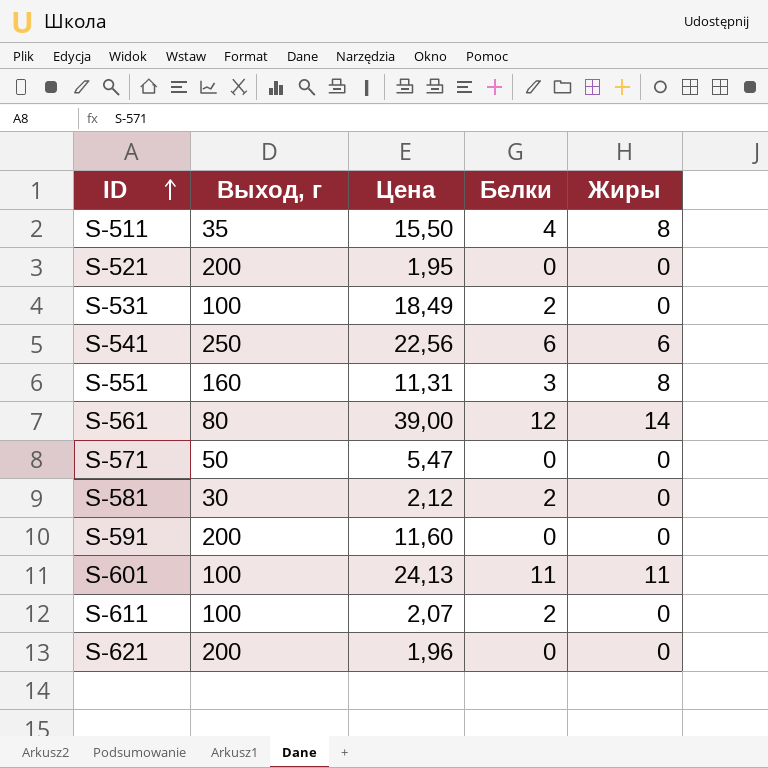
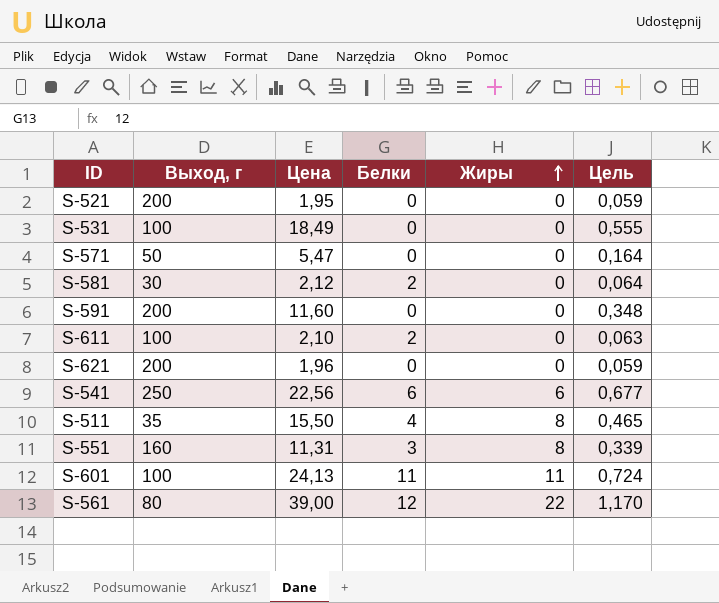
row order: ID ascending -> Жиры ascending
column Цель | formula: none -> [Цена] * 0,03
S-531 | Белки: 2 -> 0
S-611 | Цена: 2,07 -> 2,10
S-561 | Жиры: 14 -> 22

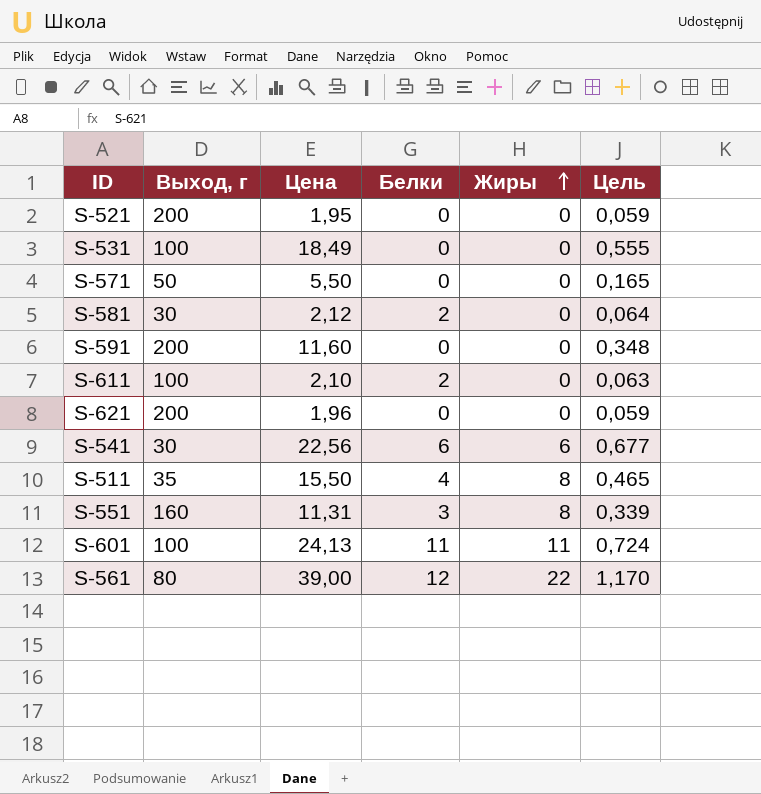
S-571 | Цена: 5,47 -> 5,50
S-571 | Цель: 0,164 -> 0,165
S-541 | Выход, г: 250 -> 30

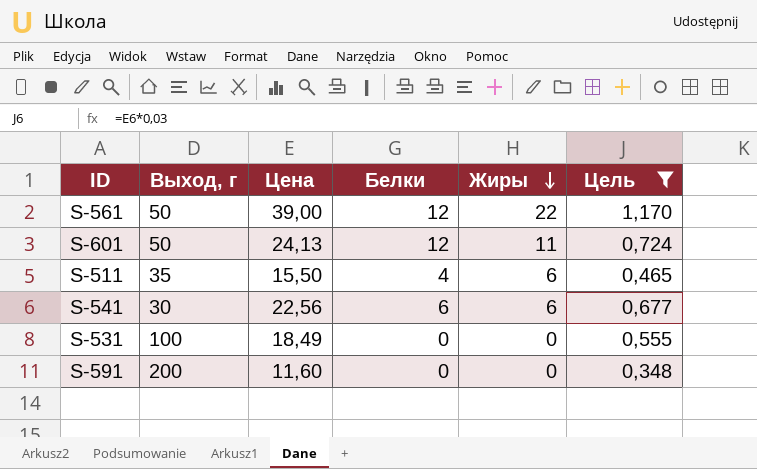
filter: none -> Цель >= 0,348
row order: Жиры ascending -> Жиры descending
S-561 | Выход, г: 80 -> 50
S-601 | Выход, г: 100 -> 50
S-601 | Белки: 11 -> 12
S-511 | Жиры: 8 -> 6

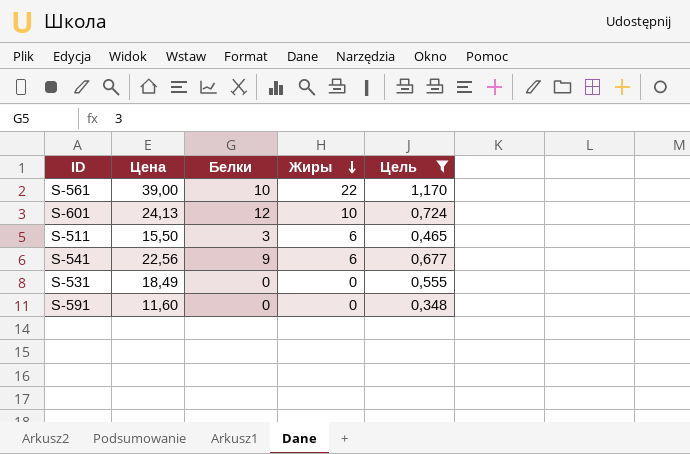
column Выход, г | position: 2 -> none
S-561 | Белки: 12 -> 10
S-601 | Жиры: 11 -> 10
S-511 | Белки: 4 -> 3
S-541 | Белки: 6 -> 9

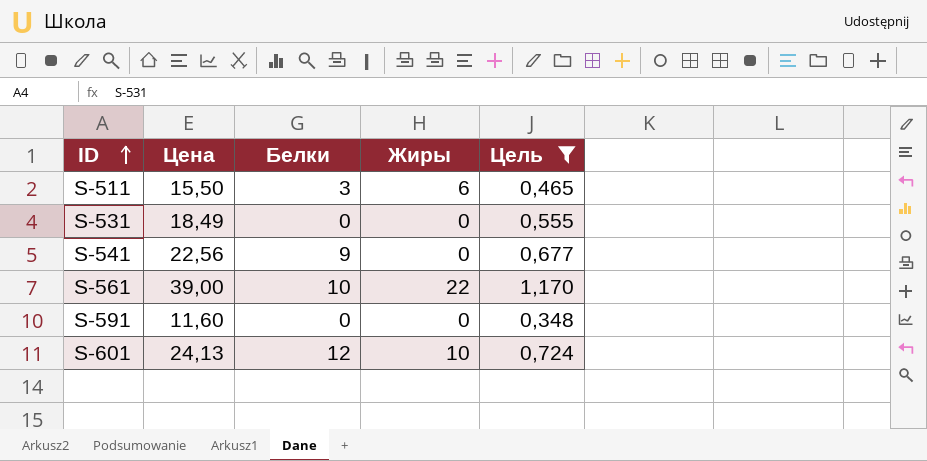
row order: Жиры descending -> ID ascending
S-541 | Жиры: 6 -> 0

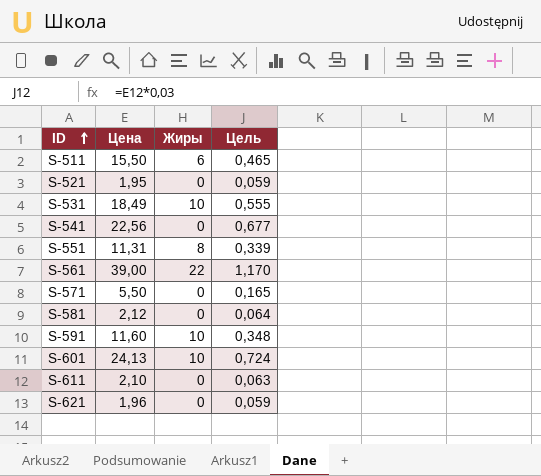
filter: Цель >= 0,348 -> none
column Белки | position: 3 -> none
S-531 | Жиры: 0 -> 10
S-591 | Жиры: 0 -> 10

